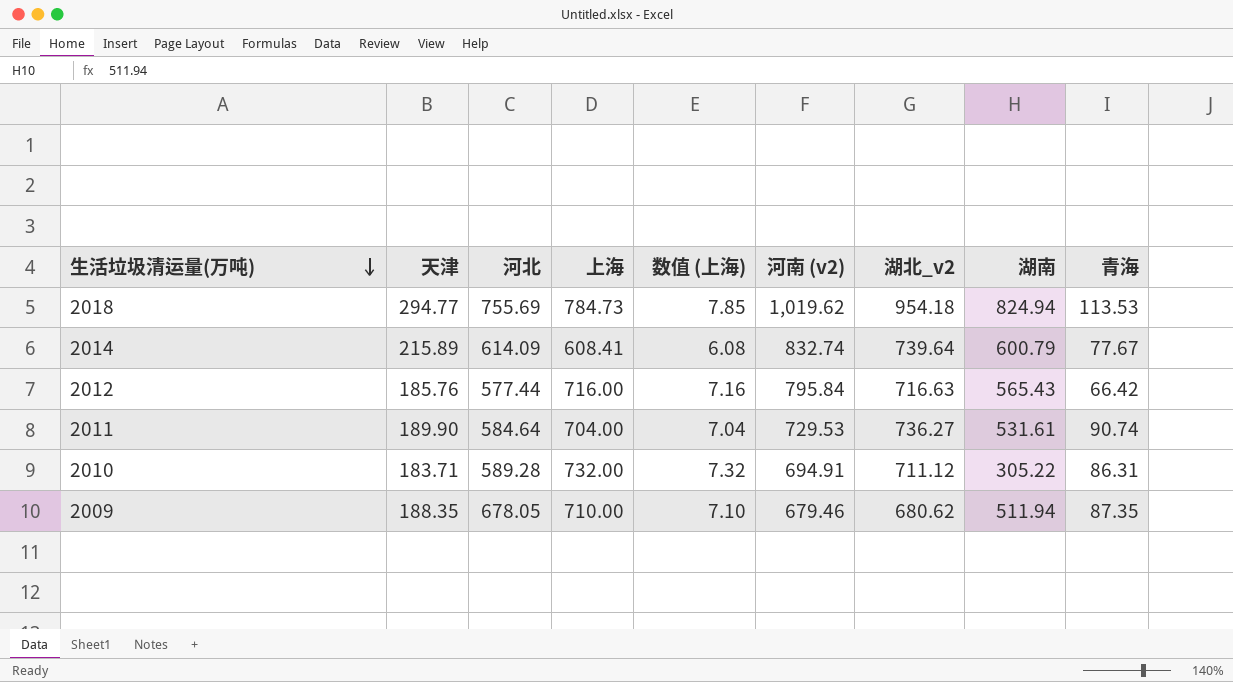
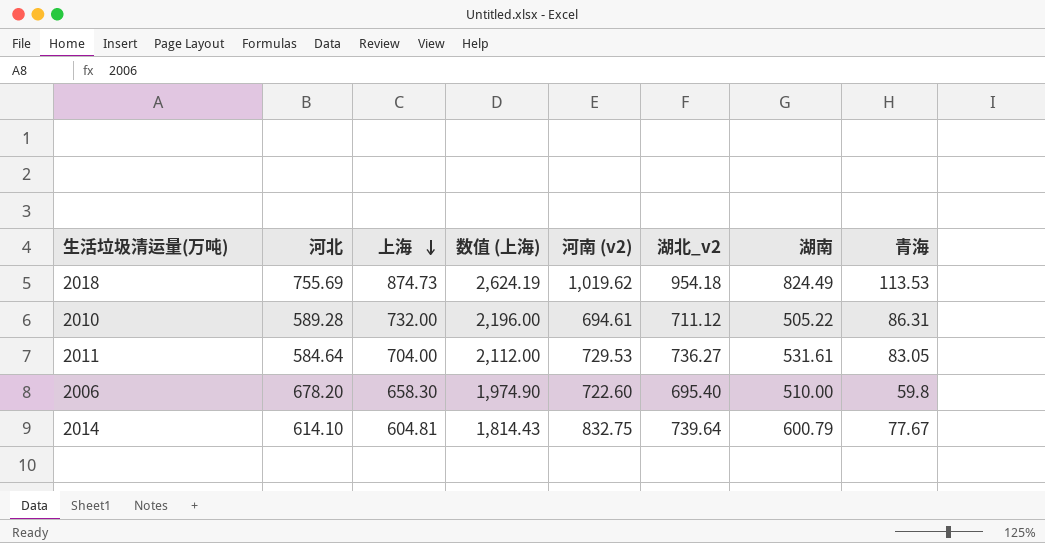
row order: 生活垃圾清运量(万吨) descending -> 上海 descending
column 天津 | position: 2 -> none
column 数值 (上海) | formula: [上海] * 0.01 -> [上海] * 3
row 2012: 185.76 | 577.44 | 716.00 | 7.16 | 795.84 | 716.63 | 565.43 | 66.42 -> none
row 2009: 188.35 | 678.05 | 710.00 | 7.10 | 679.46 | 680.62 | 511.94 | 87.35 -> none
2018 | 上海: 784.73 -> 874.73
2018 | 湖南: 824.94 -> 824.49
2010 | 河南 (v2): 694.91 -> 694.61
2010 | 湖南: 305.22 -> 505.22
2011 | 青海: 90.74 -> 83.05
row 2006: none -> 678.20 | 658.30 | 1,974.90 | 722.60 | 695.40 | 510.00 | 59.8
2014 | 河北: 614.09 -> 614.10
2014 | 上海: 608.41 -> 604.81
2014 | 河南 (v2): 832.74 -> 832.75

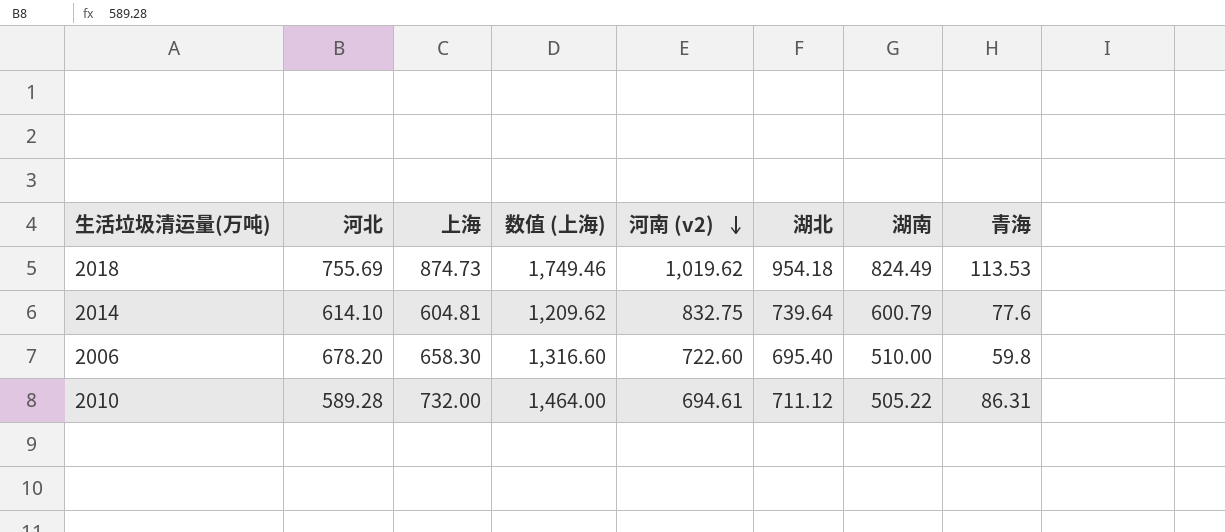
row order: 上海 descending -> 河南 (v2) descending
column 数值 (上海) | formula: [上海] * 3 -> [上海] * 2
column name: 湖北_v2 -> 湖北
row 2011: 584.64 | 704.00 | 2,112.00 | 729.53 | 736.27 | 531.61 | 83.05 -> none
2014 | 青海: 77.67 -> 77.6

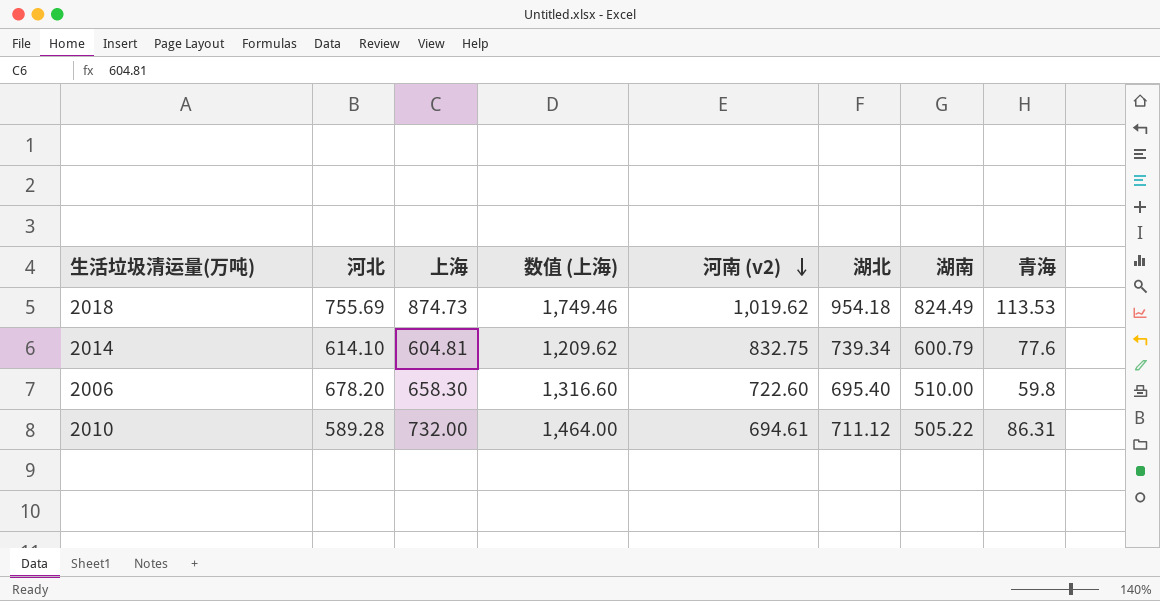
2014 | 湖北: 739.64 -> 739.34

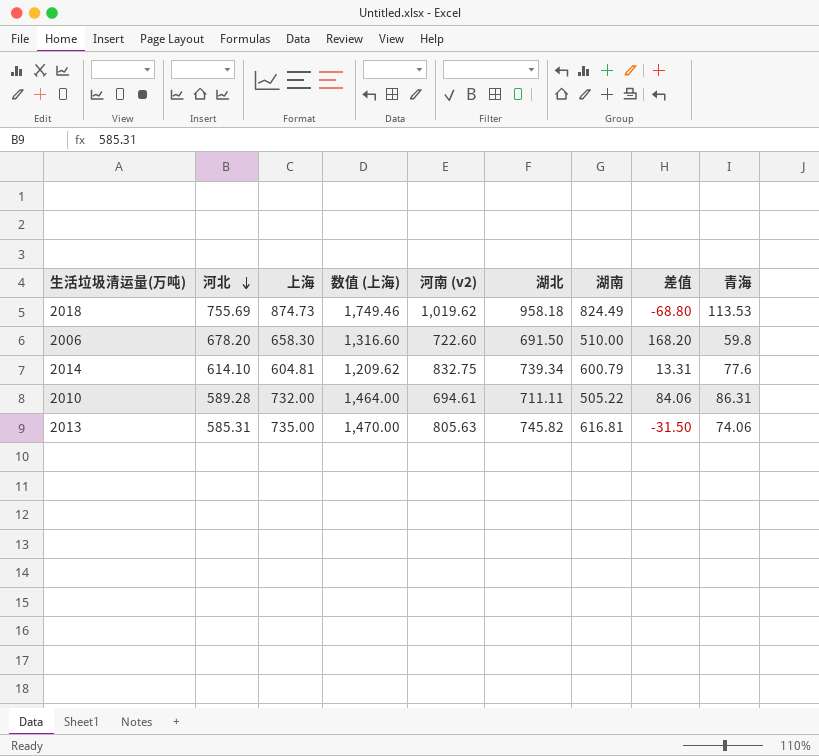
row order: 河南 (v2) descending -> 河北 descending
column 差值 | formula: none -> [河北] - [湖南]
2018 | 湖北: 954.18 -> 958.18
2006 | 湖北: 695.40 -> 691.50
2010 | 湖北: 711.12 -> 711.11
row 2013: none -> 585.31 | 735.00 | 1,470.00 | 805.63 | 745.82 | 616.81 | -31.50 | 74.06

